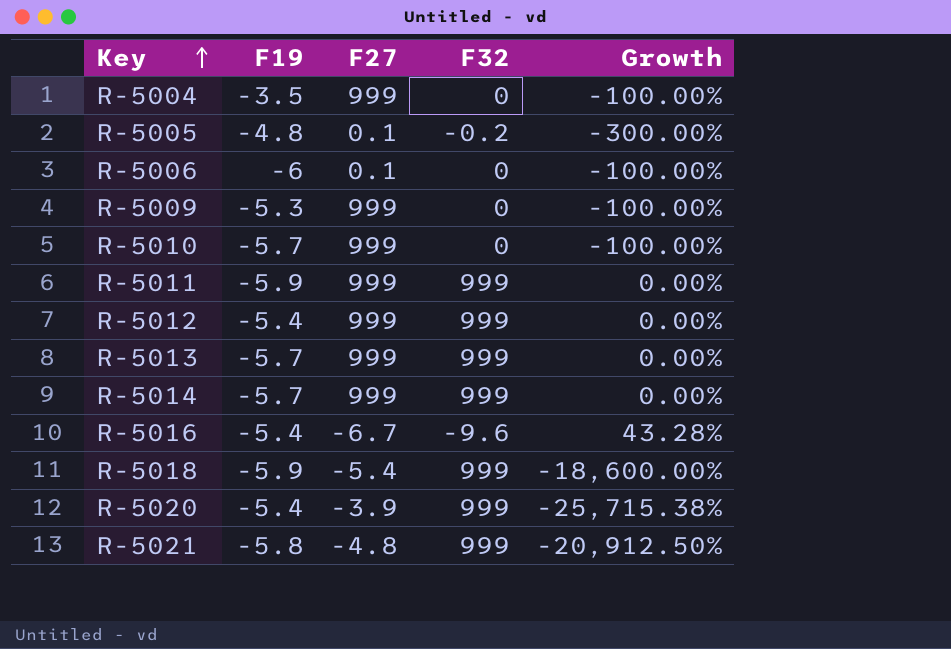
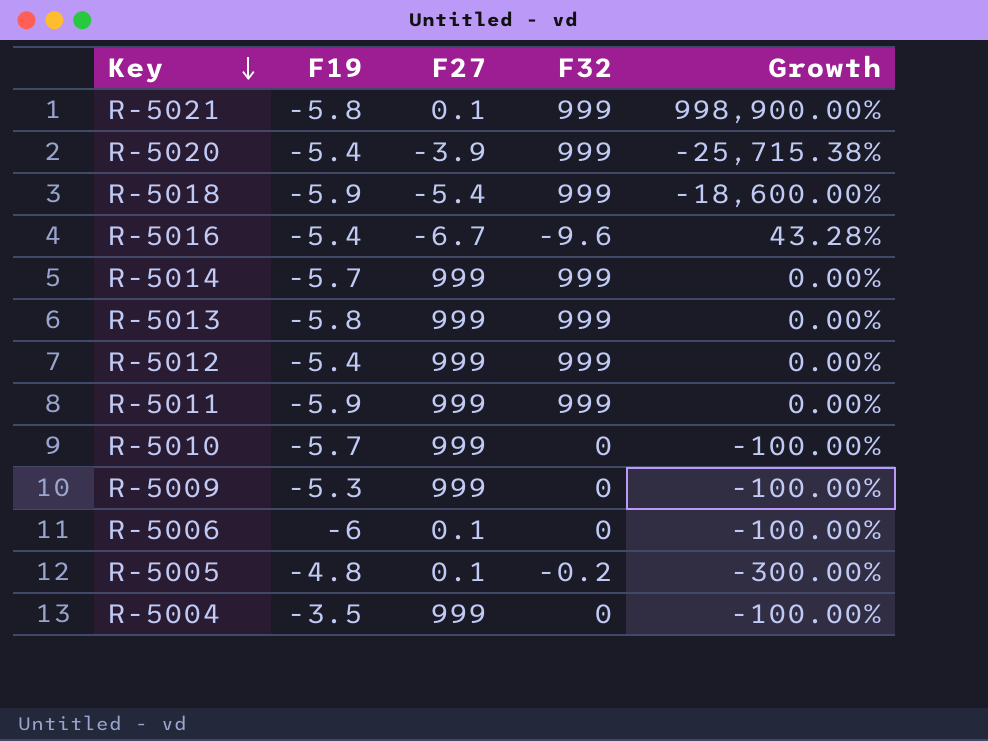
row order: Key ascending -> Key descending
R-5021 | F27: -4.8 -> 0.1
R-5021 | Growth: -20,912.50% -> 998,900.00%
R-5013 | F19: -5.7 -> -5.8

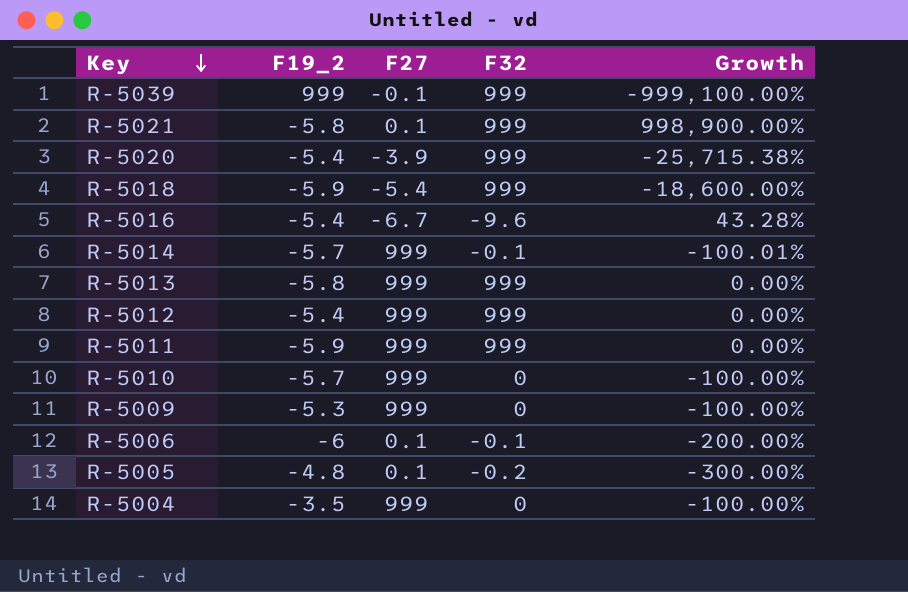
column name: F19 -> F19_2
row R-5039: none -> 999 | -0.1 | 999 | -999,100.00%
R-5014 | F32: 999 -> -0.1
R-5014 | Growth: 0.00% -> -100.01%
R-5006 | F32: 0 -> -0.1
R-5006 | Growth: -100.00% -> -200.00%

